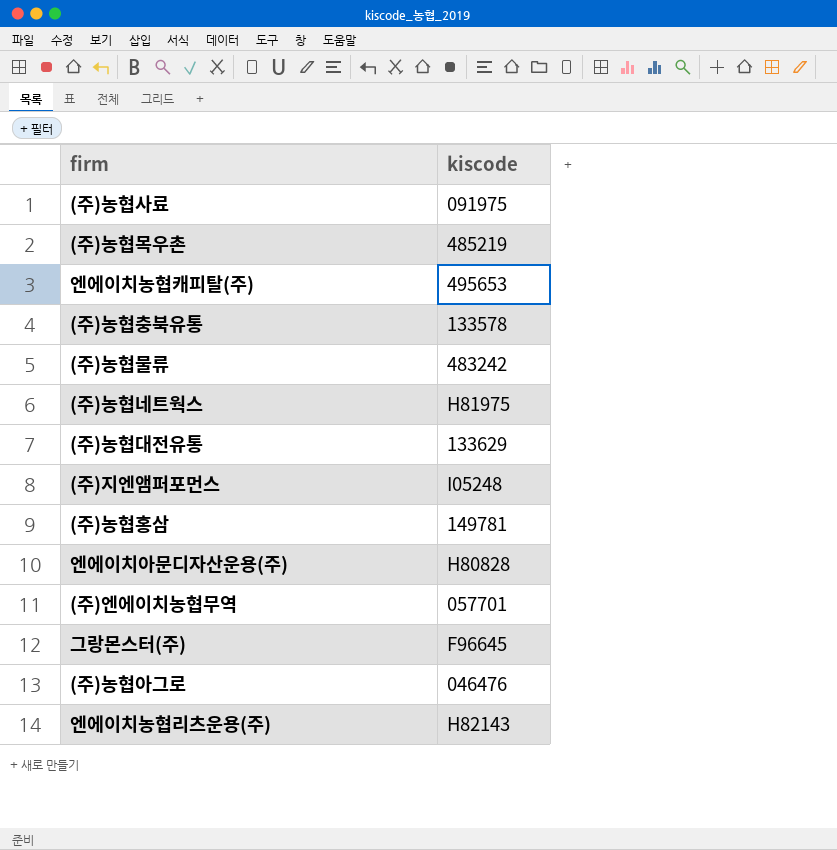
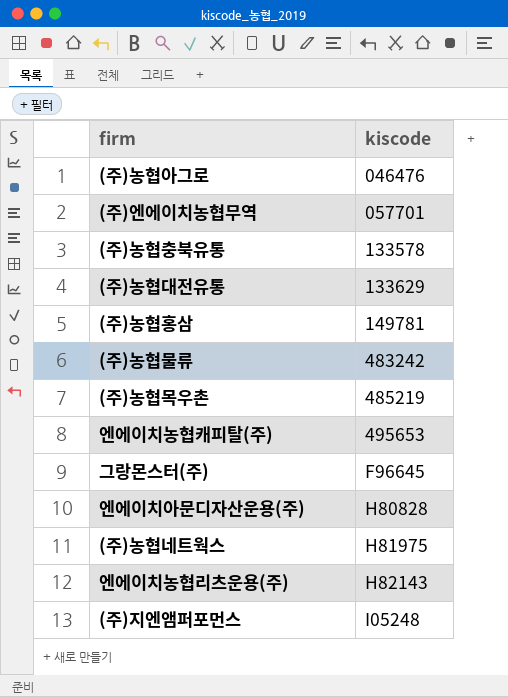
row order: none -> kiscode ascending
row (주)농협사료: 091975 -> none

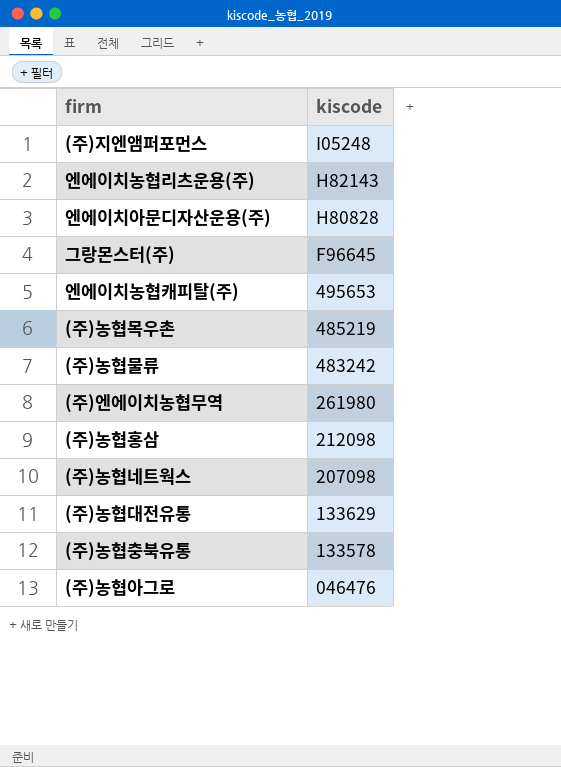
row order: kiscode ascending -> kiscode descending
(주)엔에이치농협무역 | kiscode: 057701 -> 261980
(주)농협홍삼 | kiscode: 149781 -> 212098
(주)농협네트웍스 | kiscode: H81975 -> 207098

